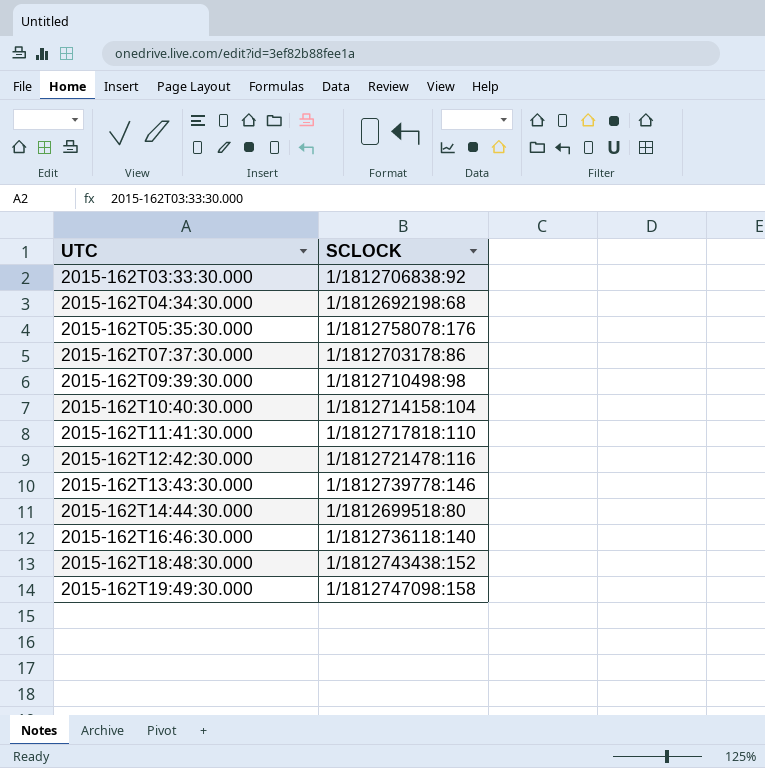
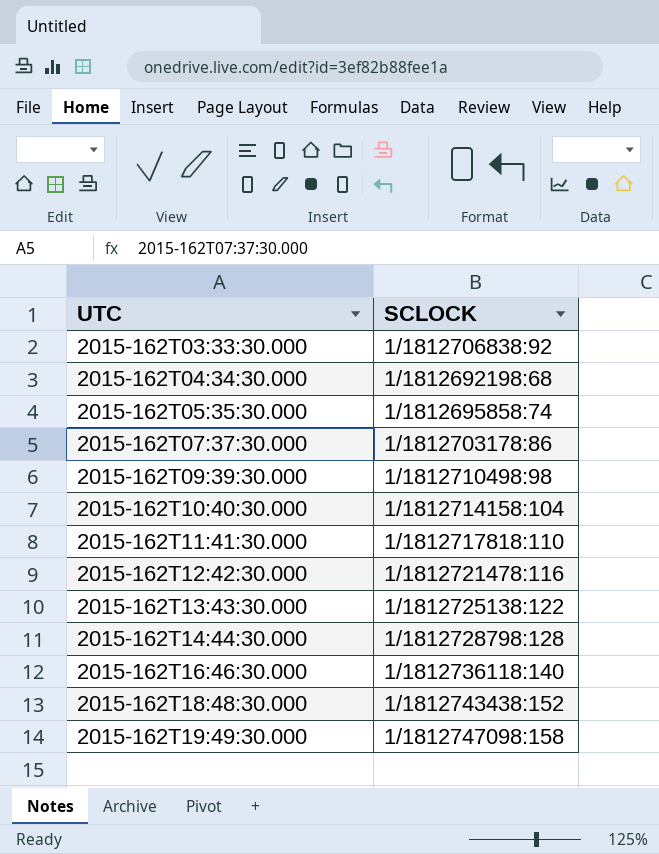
2015-162T05:35:30.000 | SCLOCK: 1/1812758078:176 -> 1/1812695858:74
2015-162T13:43:30.000 | SCLOCK: 1/1812739778:146 -> 1/1812725138:122
2015-162T14:44:30.000 | SCLOCK: 1/1812699518:80 -> 1/1812728798:128

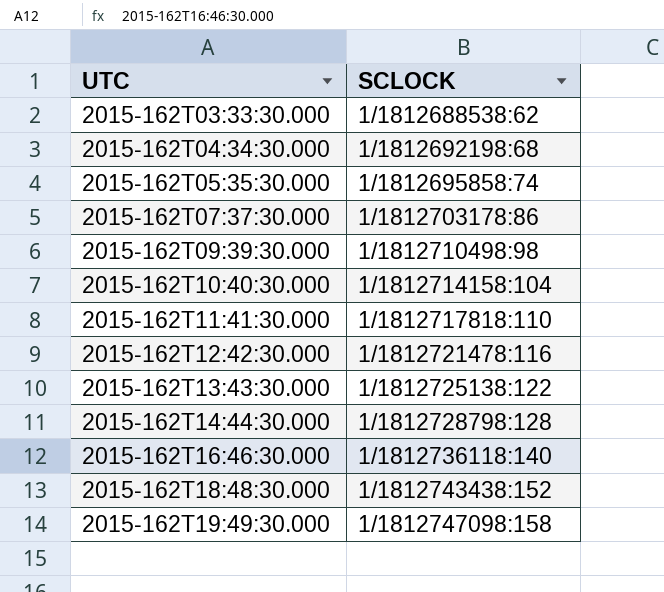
2015-162T03:33:30.000 | SCLOCK: 1/1812706838:92 -> 1/1812688538:62

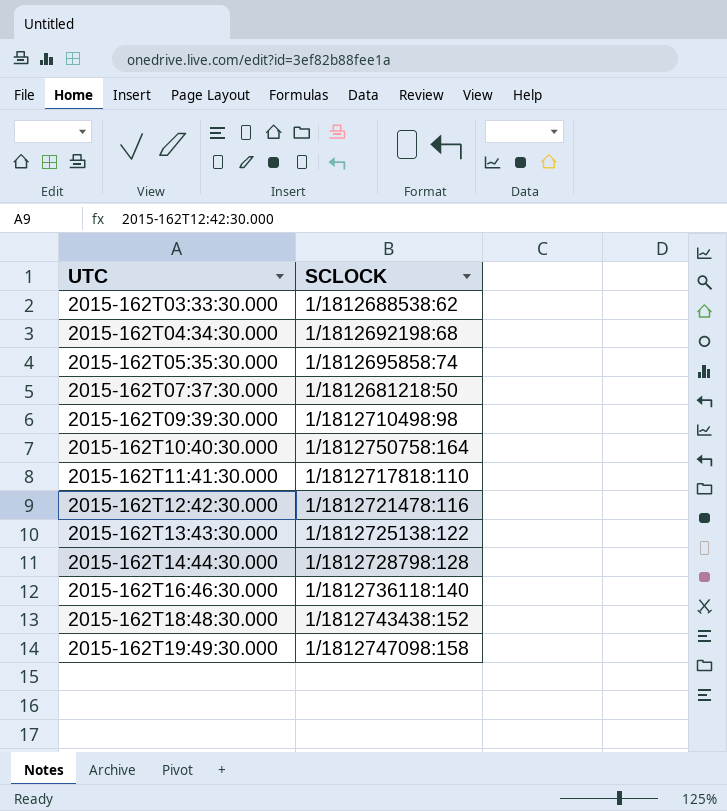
2015-162T07:37:30.000 | SCLOCK: 1/1812703178:86 -> 1/1812681218:50
2015-162T10:40:30.000 | SCLOCK: 1/1812714158:104 -> 1/1812750758:164

